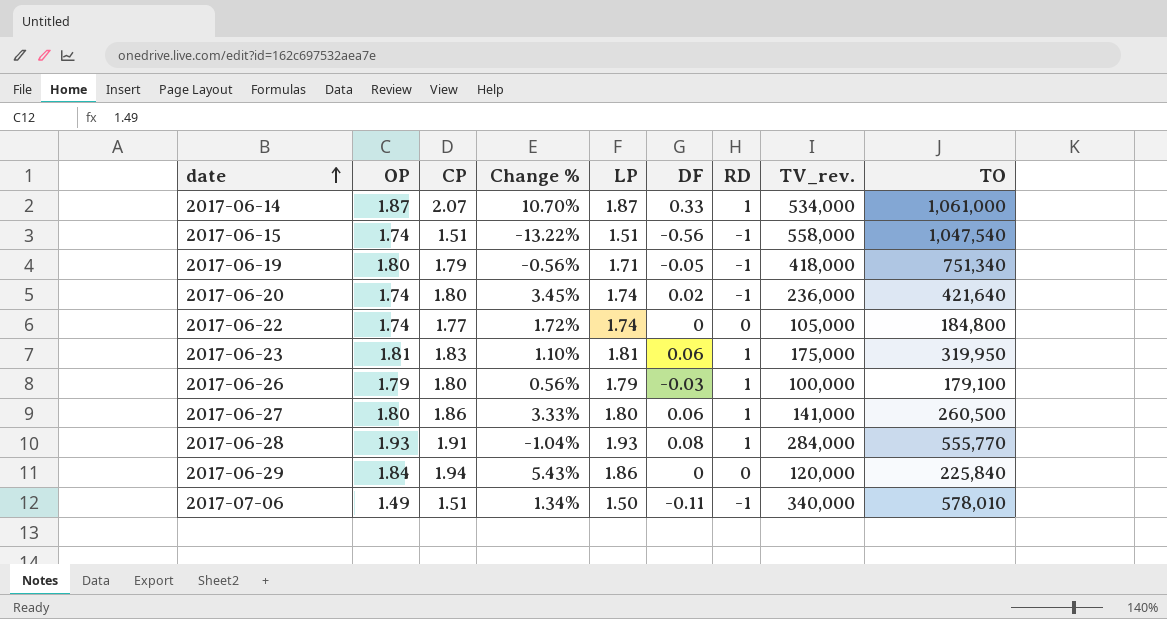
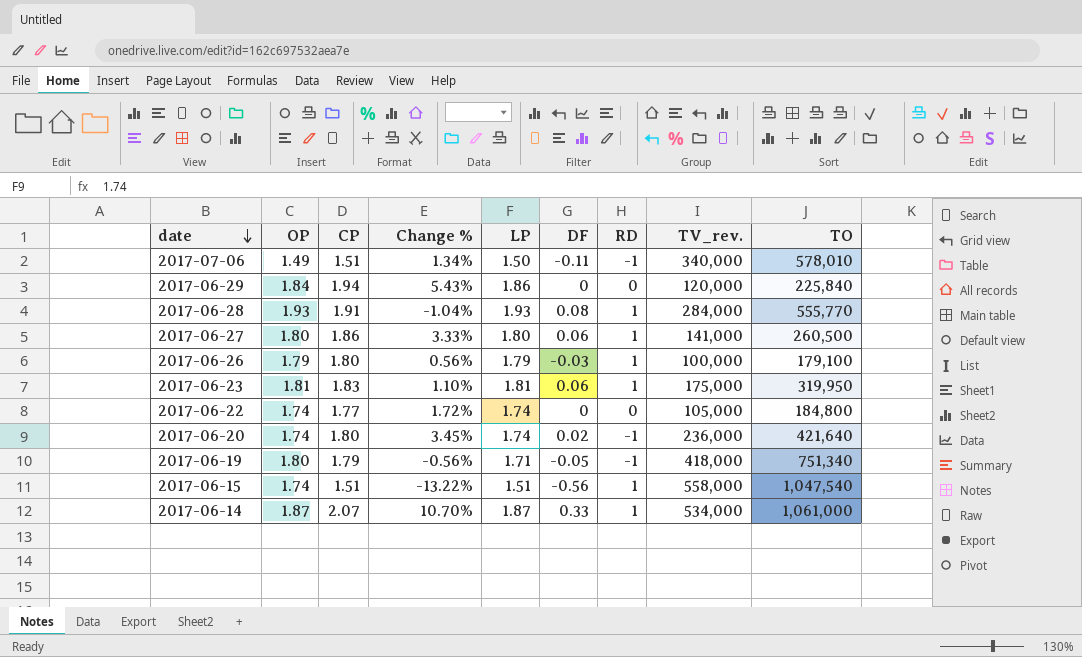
row order: date ascending -> date descending
2017-06-15 | RD: -1 -> 1

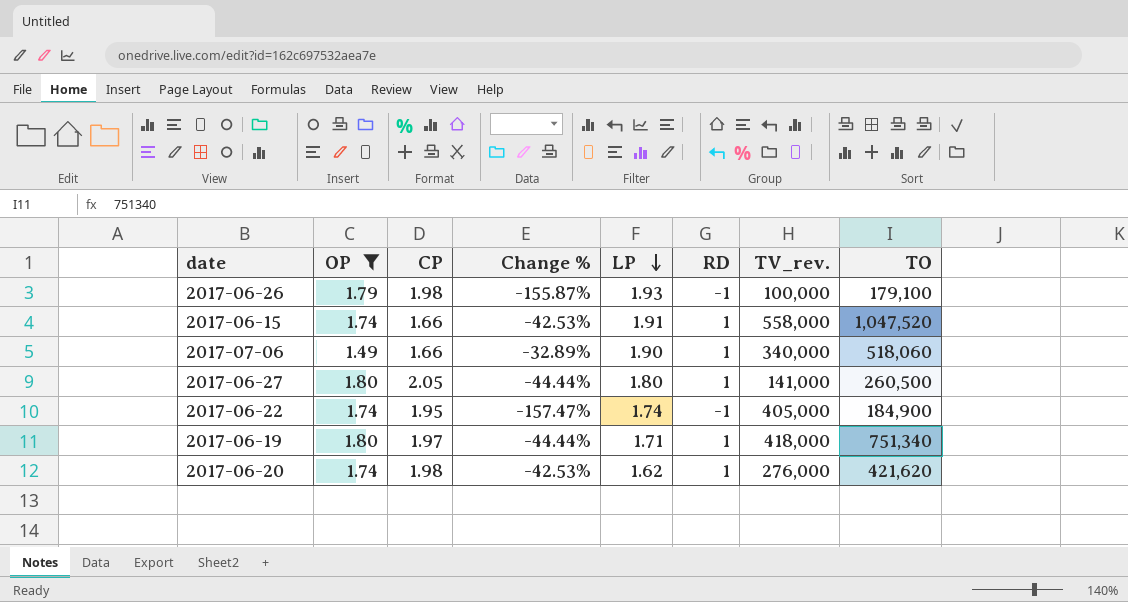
filter: none -> OP <= 1.80
row order: date descending -> LP descending
column DF | position: 6 -> none
column Change % | formula: ([CP] - [OP]) / [OP] -> ([RD] - [OP]) / [OP]
2017-06-26 | CP: 1.80 -> 1.98
2017-06-26 | LP: 1.79 -> 1.93
2017-06-26 | RD: 1 -> -1
2017-06-15 | CP: 1.51 -> 1.66
2017-06-15 | LP: 1.51 -> 1.91
2017-06-15 | TO: 1,047,540 -> 1,047,520
2017-07-06 | CP: 1.51 -> 1.66
2017-07-06 | LP: 1.50 -> 1.90
2017-07-06 | RD: -1 -> 1
2017-07-06 | TO: 578,010 -> 518,060
2017-06-27 | CP: 1.86 -> 2.05
2017-06-22 | CP: 1.77 -> 1.95
2017-06-22 | RD: 0 -> -1
2017-06-22 | TV_rev.: 105,000 -> 405,000
2017-06-22 | TO: 184,800 -> 184,900
2017-06-19 | CP: 1.79 -> 1.97
2017-06-19 | RD: -1 -> 1
2017-06-20 | CP: 1.80 -> 1.98
2017-06-20 | LP: 1.74 -> 1.62
2017-06-20 | RD: -1 -> 1
2017-06-20 | TV_rev.: 236,000 -> 276,000
2017-06-20 | TO: 421,640 -> 421,620

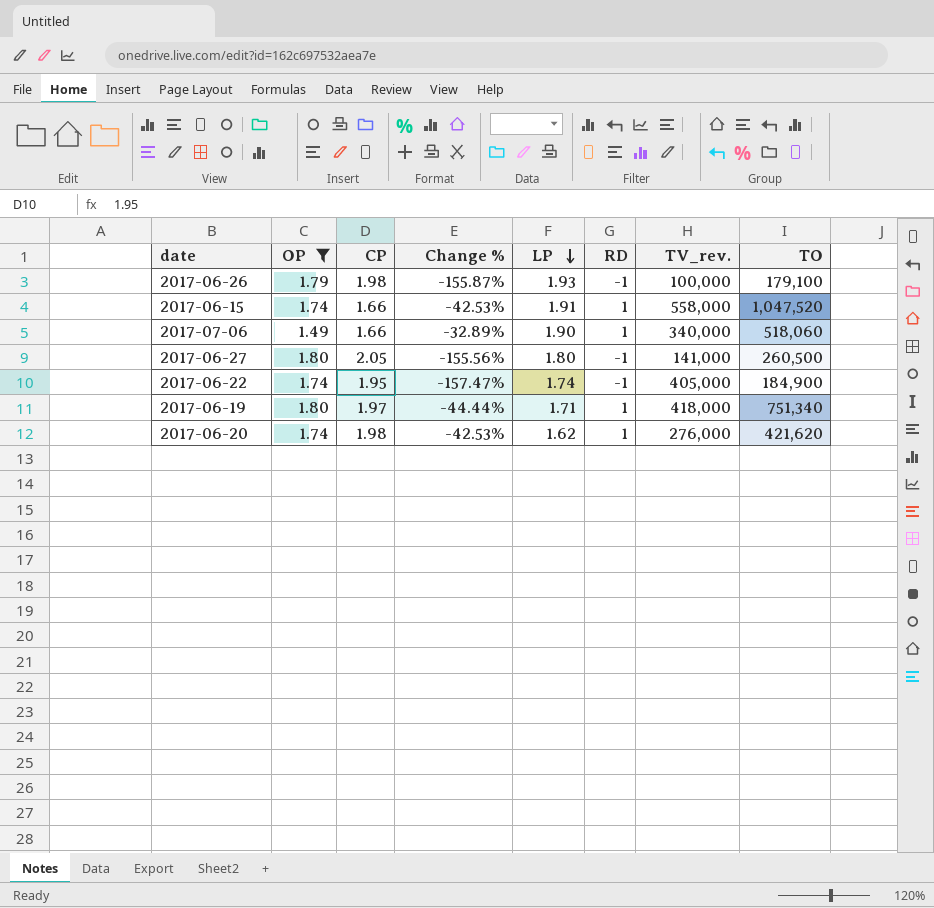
2017-06-27 | Change %: -44.44% -> -155.56%
2017-06-27 | RD: 1 -> -1

